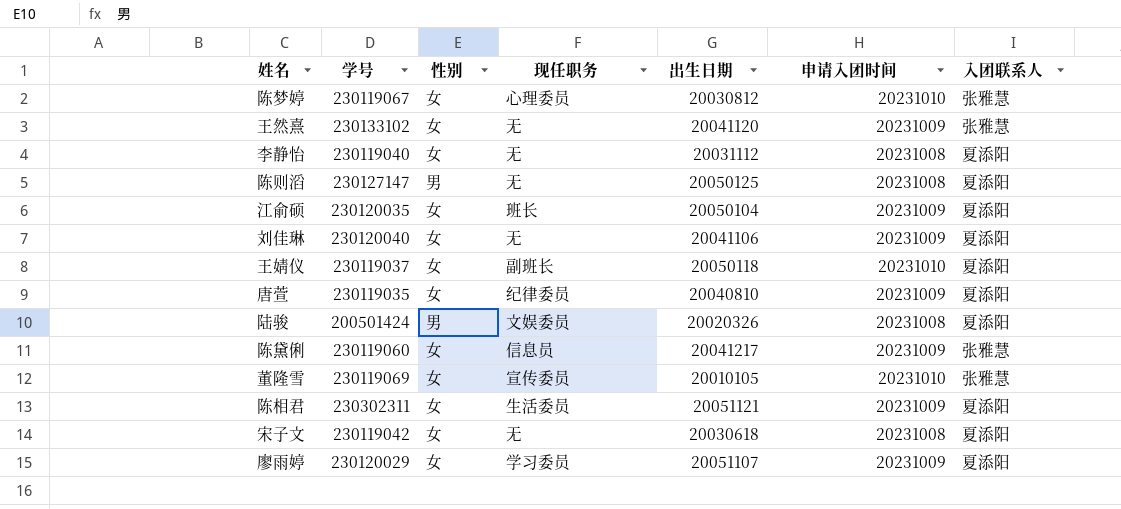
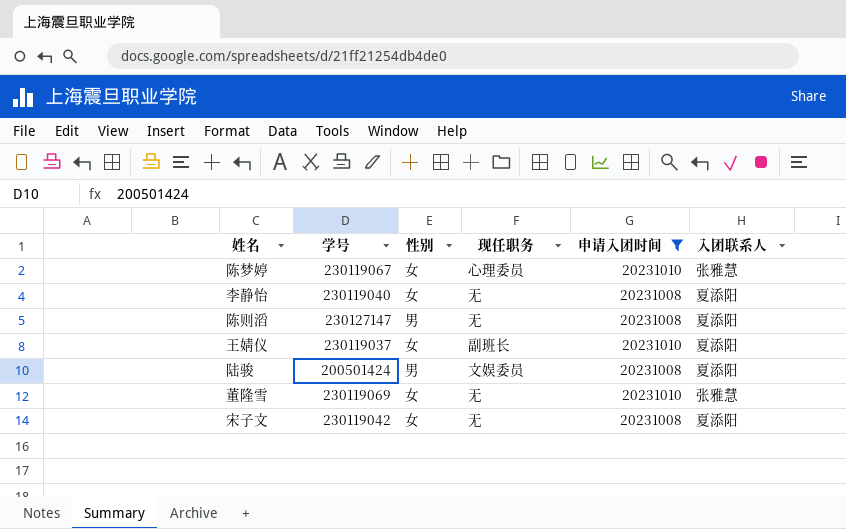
filter: none -> 申请入团时间 != 20231009
column 出生日期 | position: 5 -> none
董隆雪 | 现任职务: 宣传委员 -> 无

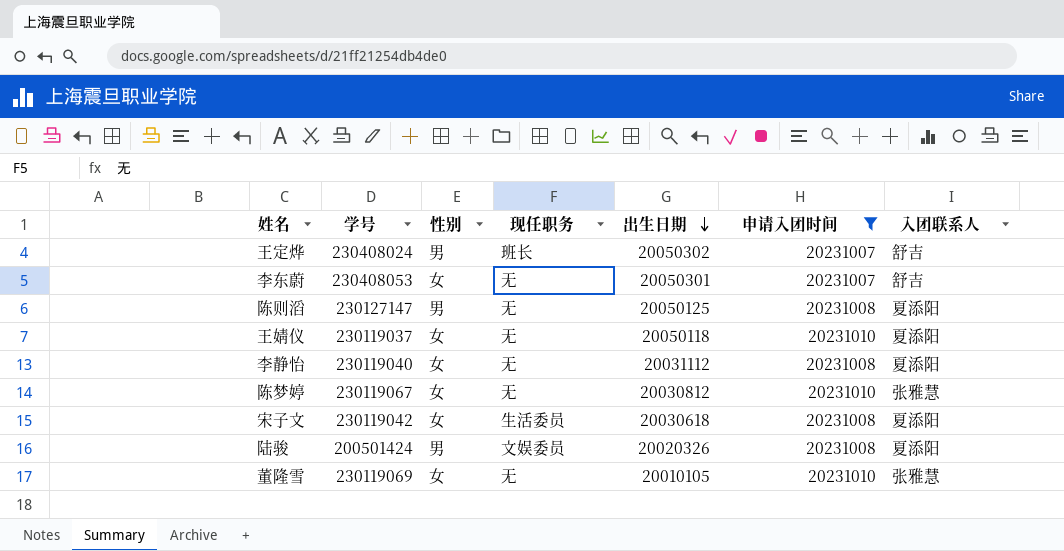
row order: none -> 出生日期 descending
column 出生日期 | position: none -> 5
row 王定烨: none -> 230408024 | 男 | 班长 | 20050302 | 20231007 | 舒吉
row 李东蔚: none -> 230408053 | 女 | 无 | 20050301 | 20231007 | 舒吉
王婧仪 | 现任职务: 副班长 -> 无
陈梦婷 | 现任职务: 心理委员 -> 无
宋子文 | 现任职务: 无 -> 生活委员

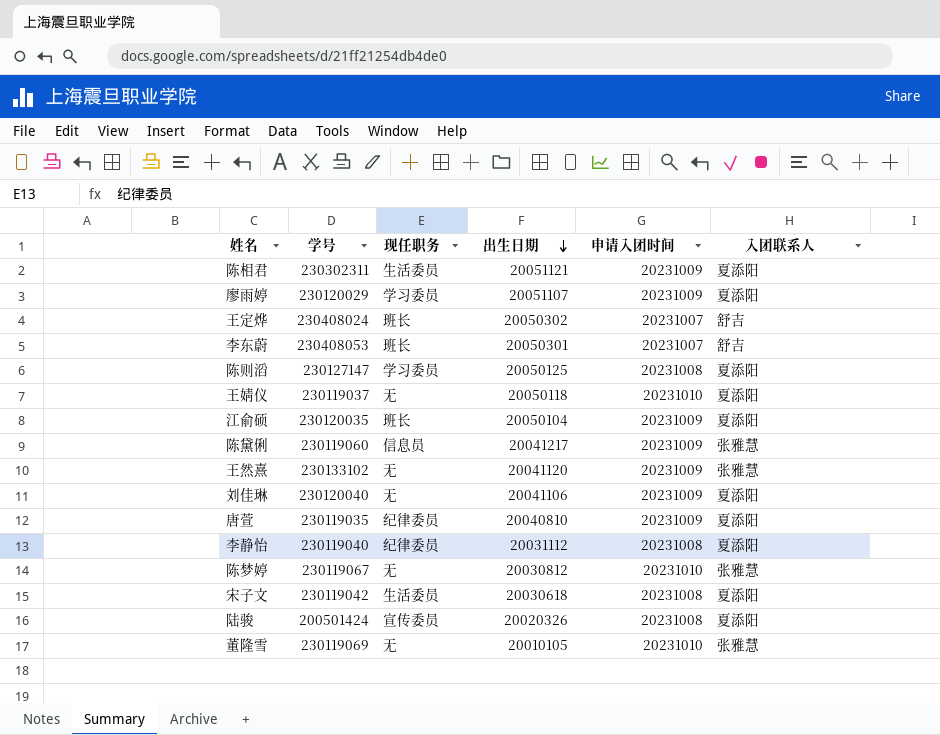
filter: 申请入团时间 != 20231009 -> none
column 性别 | position: 3 -> none
李东蔚 | 现任职务: 无 -> 班长
陈则滔 | 现任职务: 无 -> 学习委员
李静怡 | 现任职务: 无 -> 纪律委员
陆骏 | 现任职务: 文娱委员 -> 宣传委员

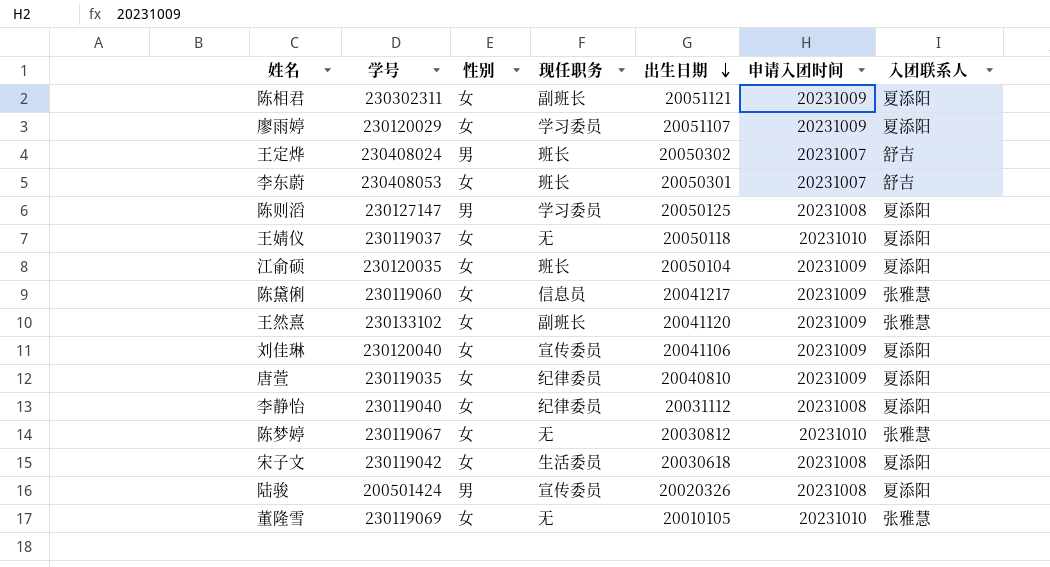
column 性别 | position: none -> 3
陈相君 | 现任职务: 生活委员 -> 副班长
王然熹 | 现任职务: 无 -> 副班长
刘佳琳 | 现任职务: 无 -> 宣传委员

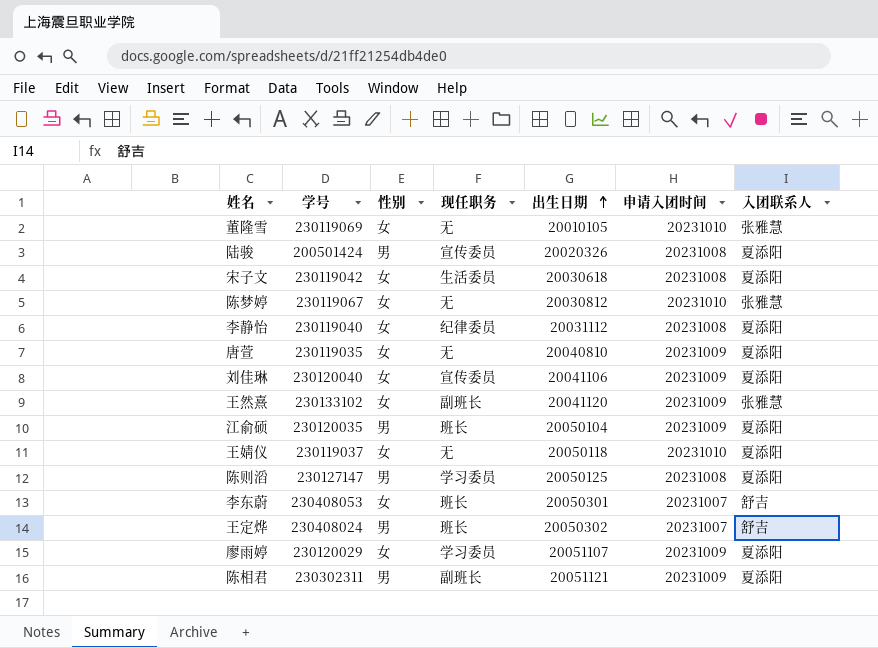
row order: 出生日期 descending -> 出生日期 ascending
row 陈黛俐: 230119060 | 女 | 信息员 | 20041217 | 20231009 | 张雅慧 -> none
唐萱 | 现任职务: 纪律委员 -> 无
江俞硕 | 性别: 女 -> 男
陈相君 | 性别: 女 -> 男

